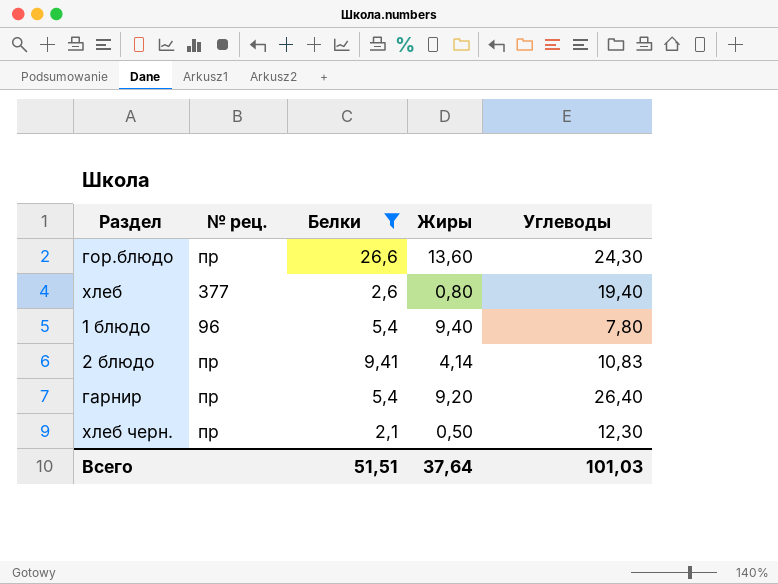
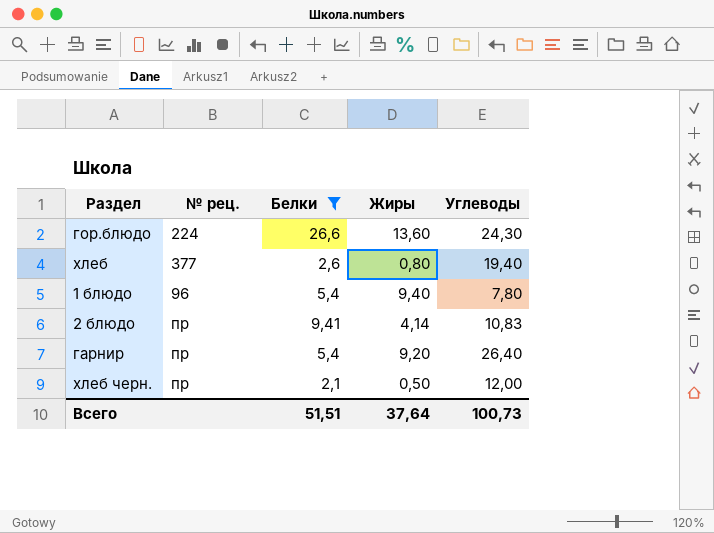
гор.блюдо | № рец.: пр -> 224
хлеб черн. | Углеводы: 12,30 -> 12,00
Всего | Углеводы: 101,03 -> 100,73

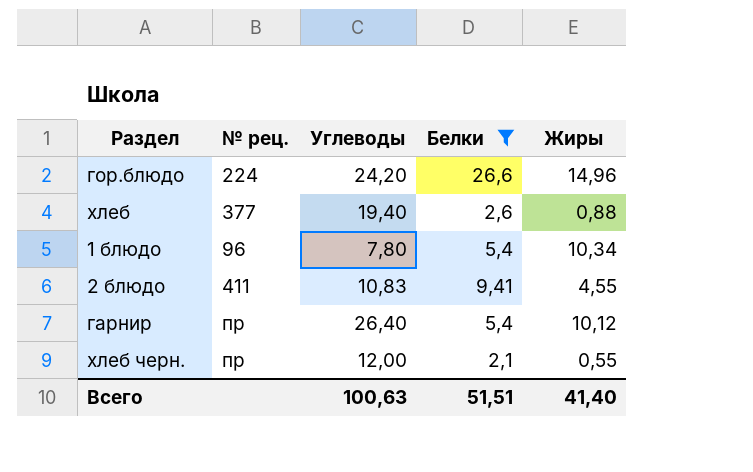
column Углеводы | position: 5 -> 3
гор.блюдо | Углеводы: 24,30 -> 24,20
гор.блюдо | Жиры: 13,60 -> 14,96
хлеб | Жиры: 0,80 -> 0,88
1 блюдо | Жиры: 9,40 -> 10,34
2 блюдо | № рец.: пр -> 411
2 блюдо | Жиры: 4,14 -> 4,55
гарнир | Жиры: 9,20 -> 10,12
хлеб черн. | Жиры: 0,50 -> 0,55
Всего | Углеводы: 100,73 -> 100,63
Всего | Жиры: 37,64 -> 41,40

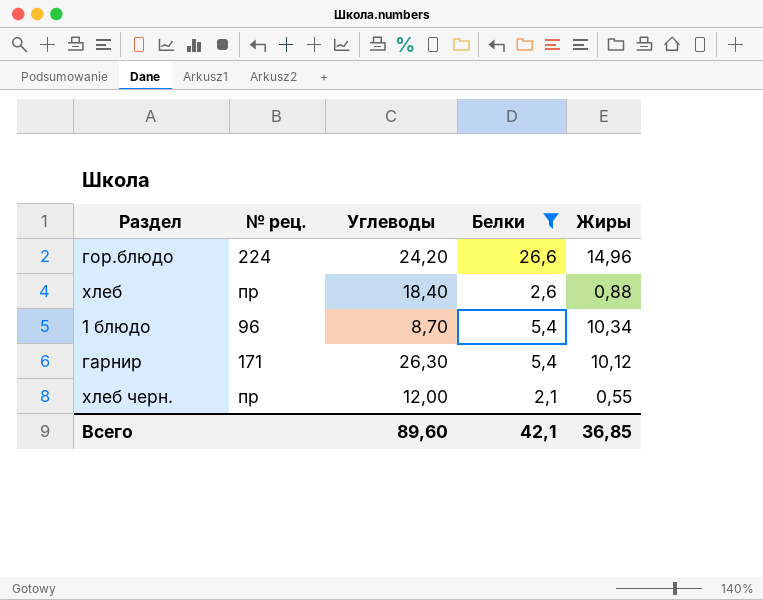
row 2 блюдо: 411 | 10,83 | 9,41 | 4,55 -> none
хлеб | № рец.: 377 -> пр
хлеб | Углеводы: 19,40 -> 18,40
1 блюдо | Углеводы: 7,80 -> 8,70
гарнир | № рец.: пр -> 171
гарнир | Углеводы: 26,40 -> 26,30
Всего | Углеводы: 100,63 -> 89,60
Всего | Белки: 51,51 -> 42,1
Всего | Жиры: 41,40 -> 36,85

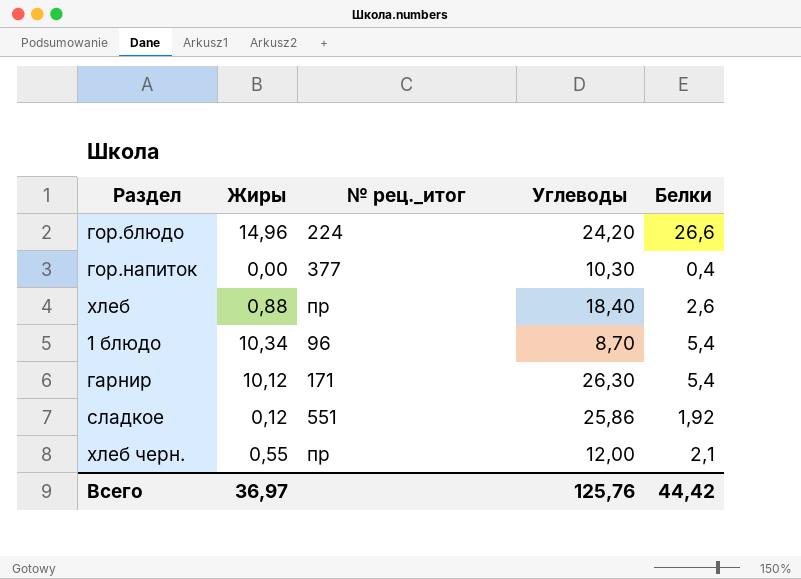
filter: Белки >= 2,1 -> none
column Жиры | position: 5 -> 2
column name: № рец. -> № рец._итог
Всего | Жиры: 36,85 -> 36,97
Всего | Углеводы: 89,60 -> 125,76
Всего | Белки: 42,1 -> 44,42

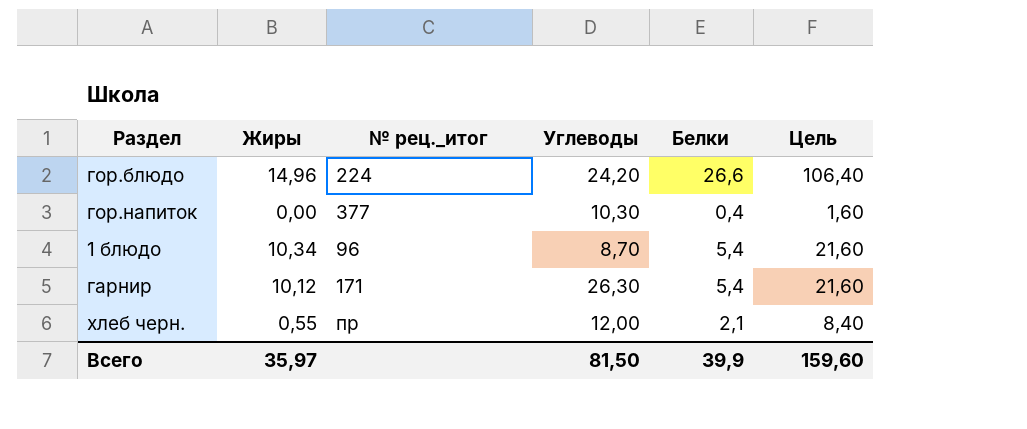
column Цель | formula: none -> [Белки] * 4
row хлеб: 0,88 | пр | 18,40 | 2,6 -> none
row сладкое: 0,12 | 551 | 25,86 | 1,92 -> none
Всего | Жиры: 36,97 -> 35,97
Всего | Углеводы: 125,76 -> 81,50
Всего | Белки: 44,42 -> 39,9

